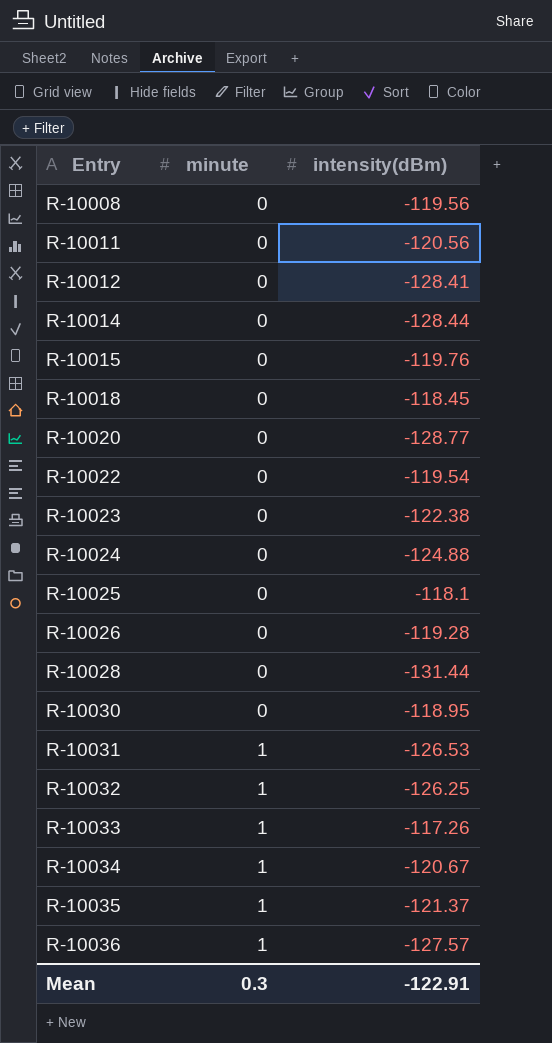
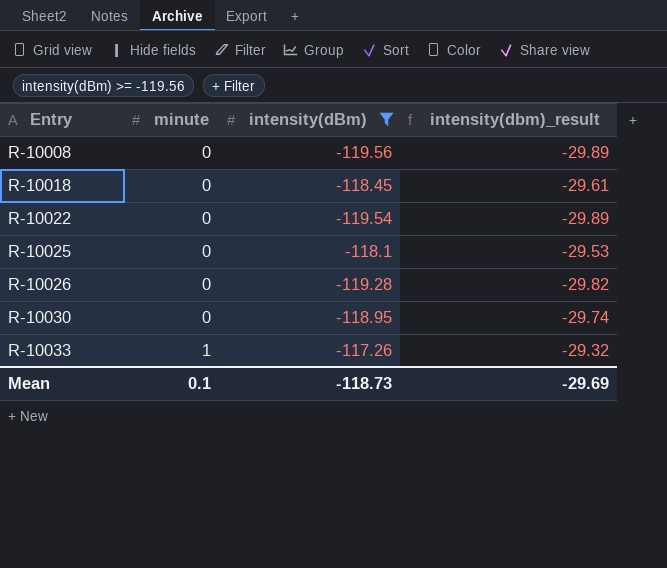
filter: none -> intensity(dBm) >= -119.56
column intensity(dbm)_result | formula: none -> [intensity(dBm)] * 0.25
Mean | minute: 0.3 -> 0.1
Mean | intensity(dBm): -122.91 -> -118.73

